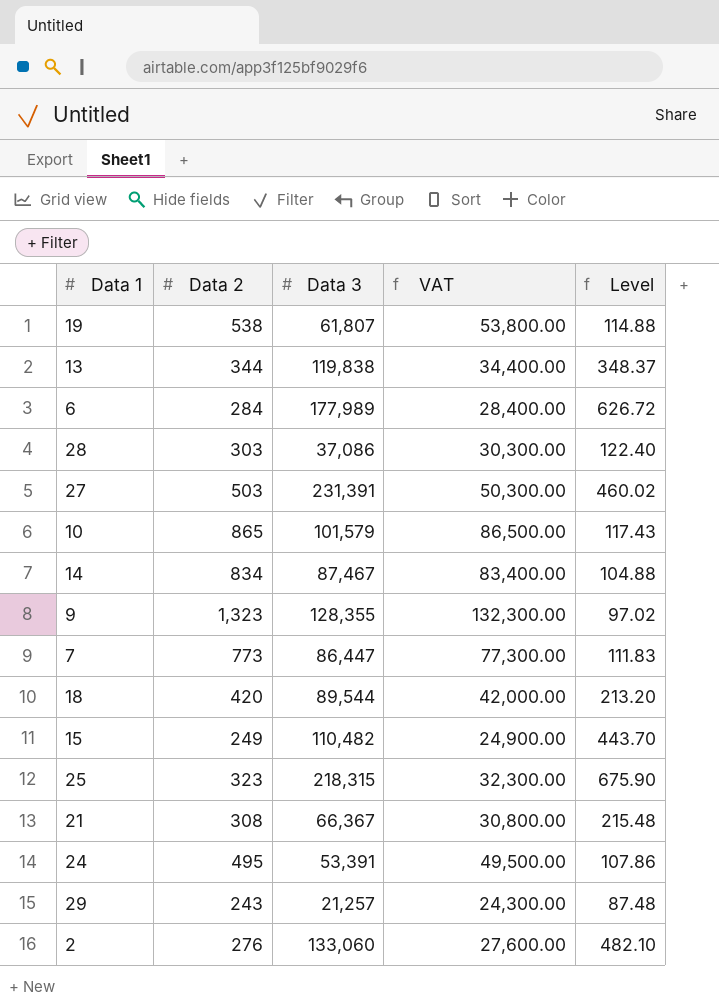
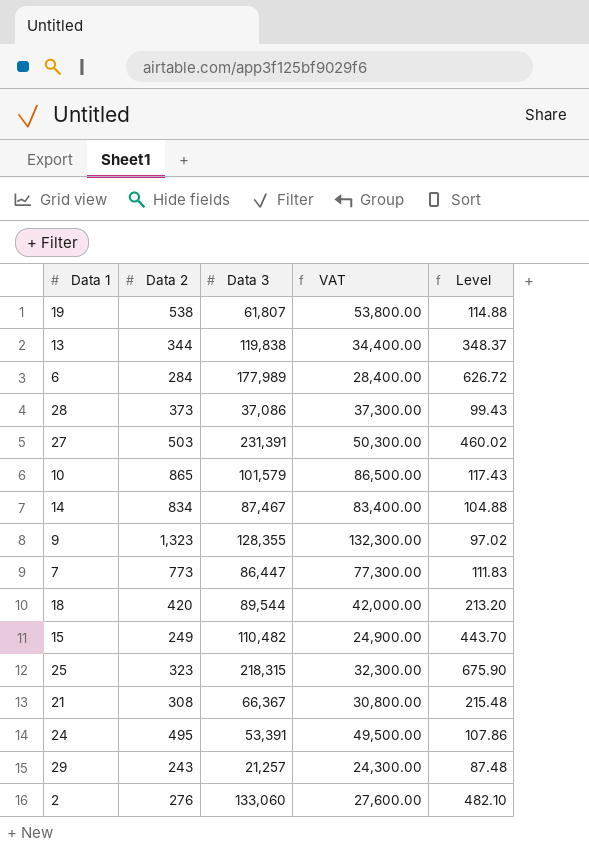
28 | Data 2: 303 -> 373
28 | VAT: 30,300.00 -> 37,300.00
28 | Level: 122.40 -> 99.43

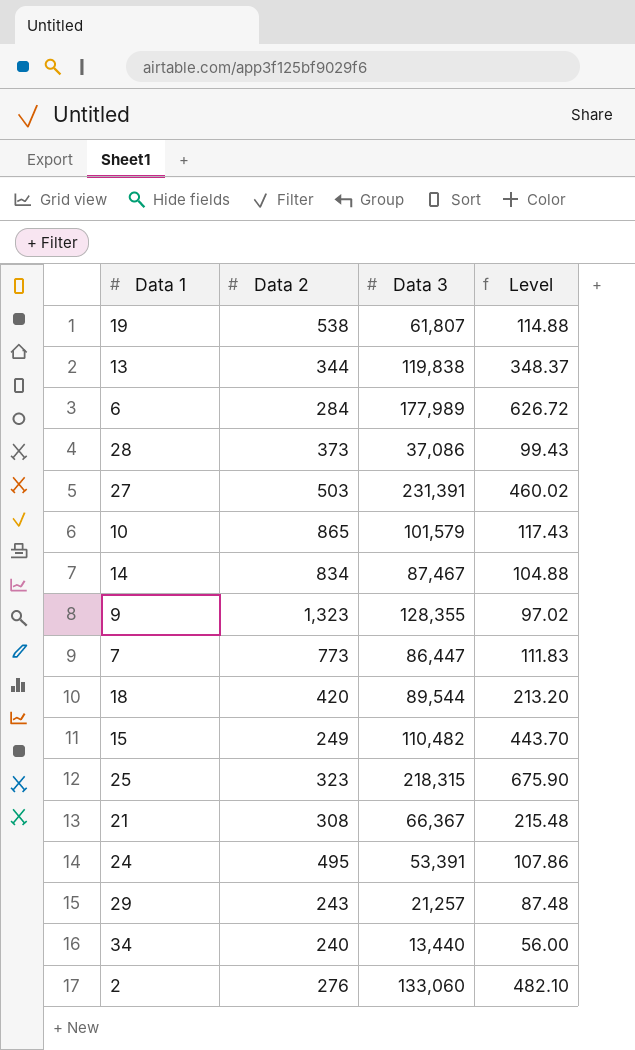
column VAT | formula: [Data 2] * 100 -> none
row 34: none -> 240 | 13,440 | 56.00

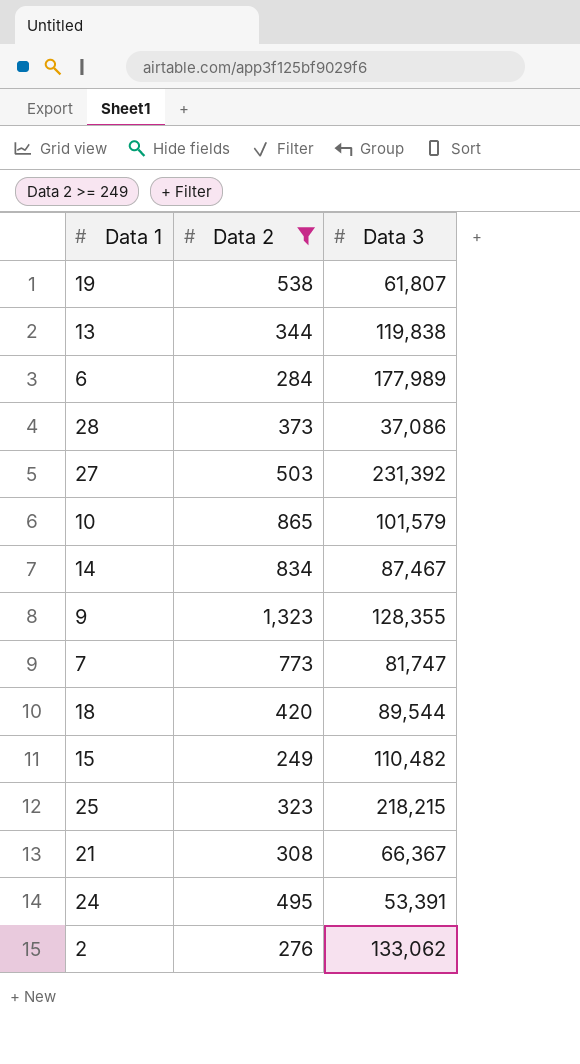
filter: none -> Data 2 >= 249
column Level | formula: [Data 3] / [Data 2] -> none
27 | Data 3: 231,391 -> 231,392
7 | Data 3: 86,447 -> 81,747
25 | Data 3: 218,315 -> 218,215
2 | Data 3: 133,060 -> 133,062

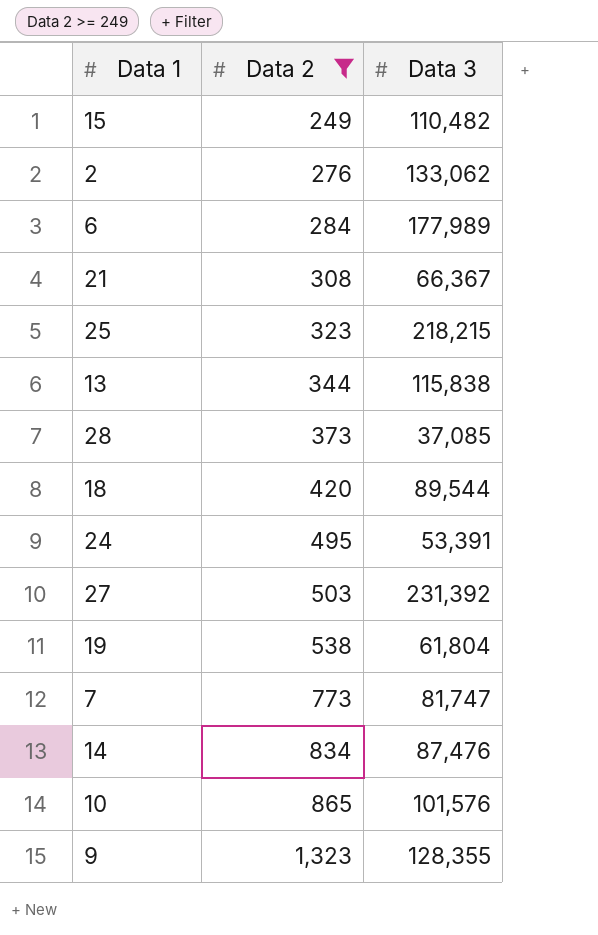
row order: none -> Data 2 ascending
13 | Data 3: 119,838 -> 115,838
28 | Data 3: 37,086 -> 37,085
19 | Data 3: 61,807 -> 61,804
14 | Data 3: 87,467 -> 87,476
10 | Data 3: 101,579 -> 101,576

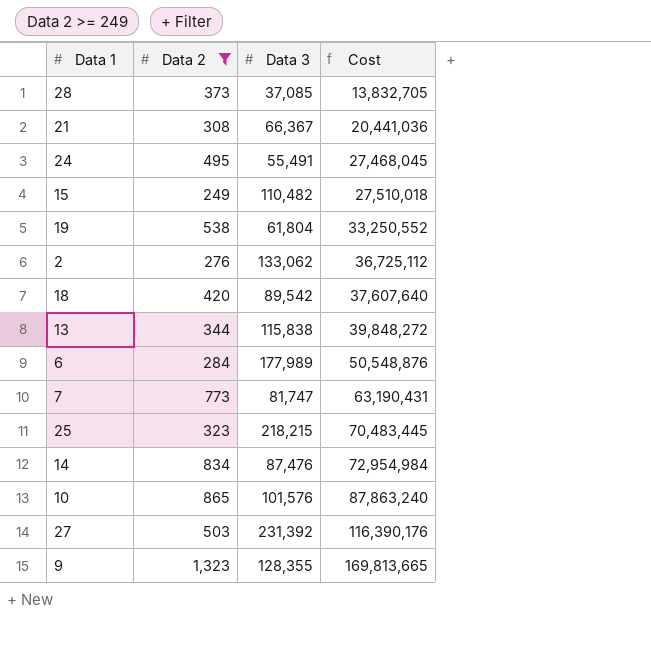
row order: Data 2 ascending -> Cost ascending
column Cost | formula: none -> [Data 2] * [Data 3]
24 | Data 3: 53,391 -> 55,491
18 | Data 3: 89,544 -> 89,542

